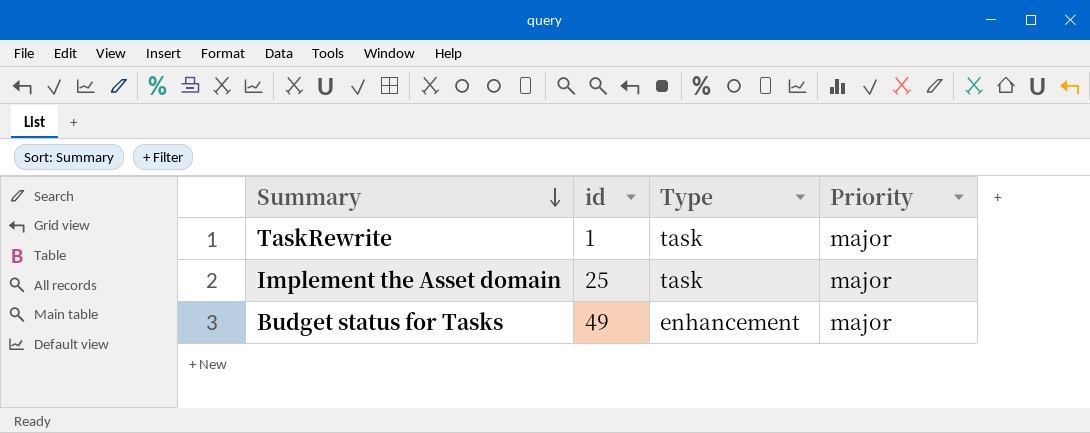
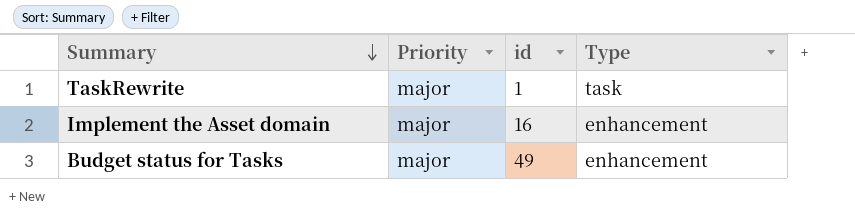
column Priority | position: 4 -> 2
Implement the Asset domain | id: 25 -> 16
Implement the Asset domain | Type: task -> enhancement

